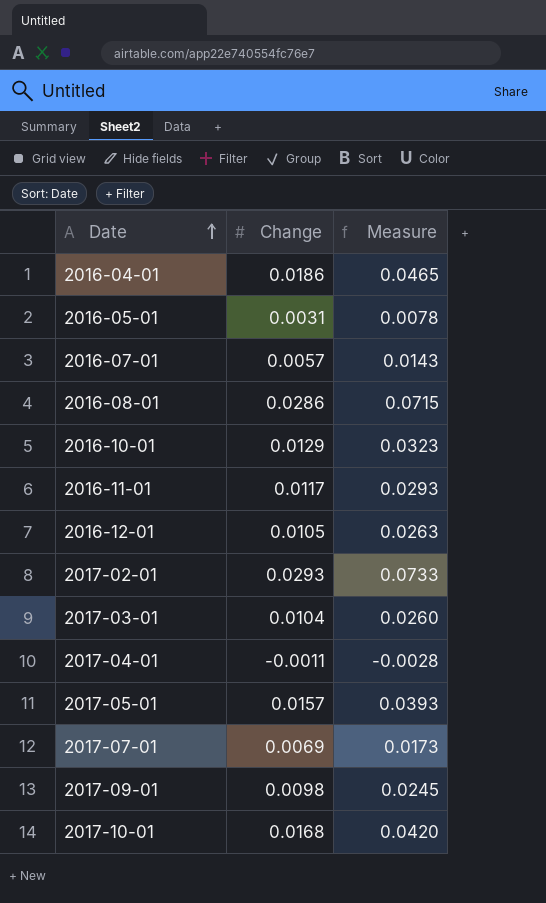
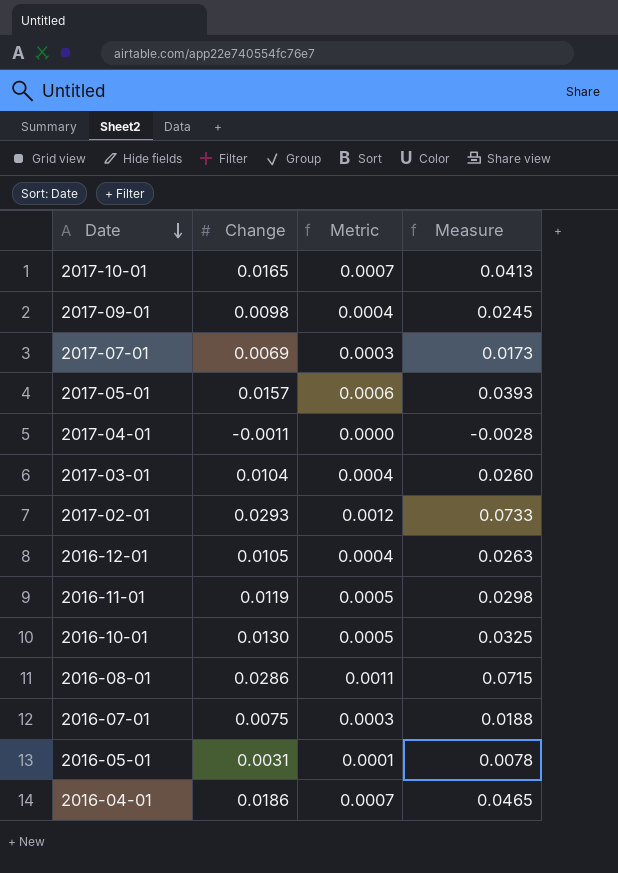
row order: Date ascending -> Date descending
column Metric | formula: none -> [Change] * 0.04
2017-10-01 | Change: 0.0168 -> 0.0165
2017-10-01 | Measure: 0.0420 -> 0.0413
2016-11-01 | Change: 0.0117 -> 0.0119
2016-11-01 | Measure: 0.0293 -> 0.0298
2016-10-01 | Change: 0.0129 -> 0.0130
2016-10-01 | Measure: 0.0323 -> 0.0325
2016-07-01 | Change: 0.0057 -> 0.0075
2016-07-01 | Measure: 0.0143 -> 0.0188

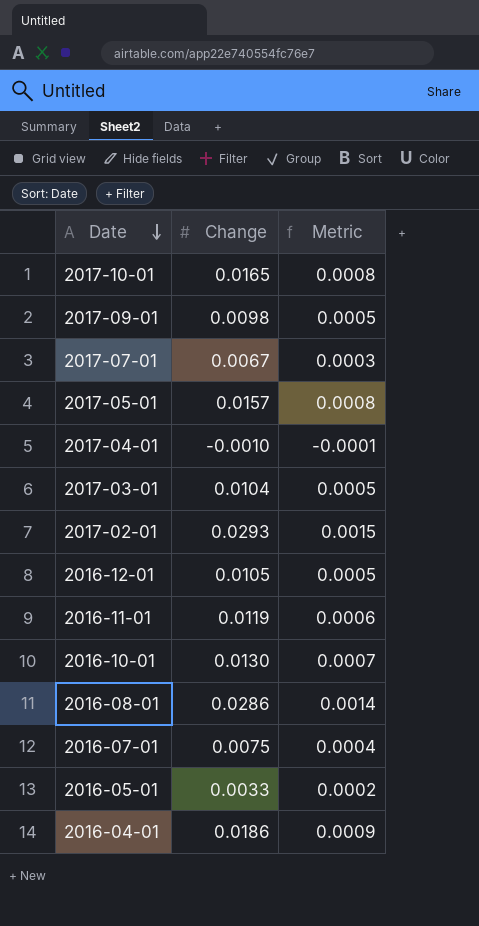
column Measure | formula: [Change] * 2.5 -> none
column Metric | formula: [Change] * 0.04 -> [Change] * 0.05
2017-07-01 | Change: 0.0069 -> 0.0067
2017-04-01 | Change: -0.0011 -> -0.0010
2016-05-01 | Change: 0.0031 -> 0.0033

